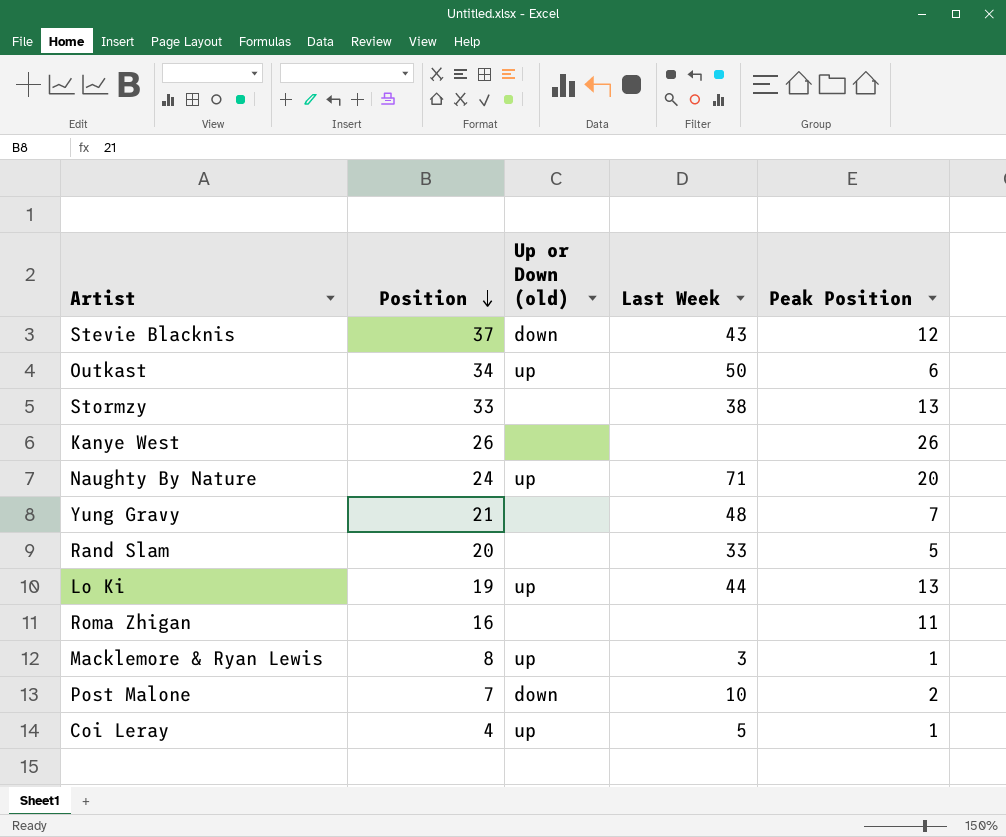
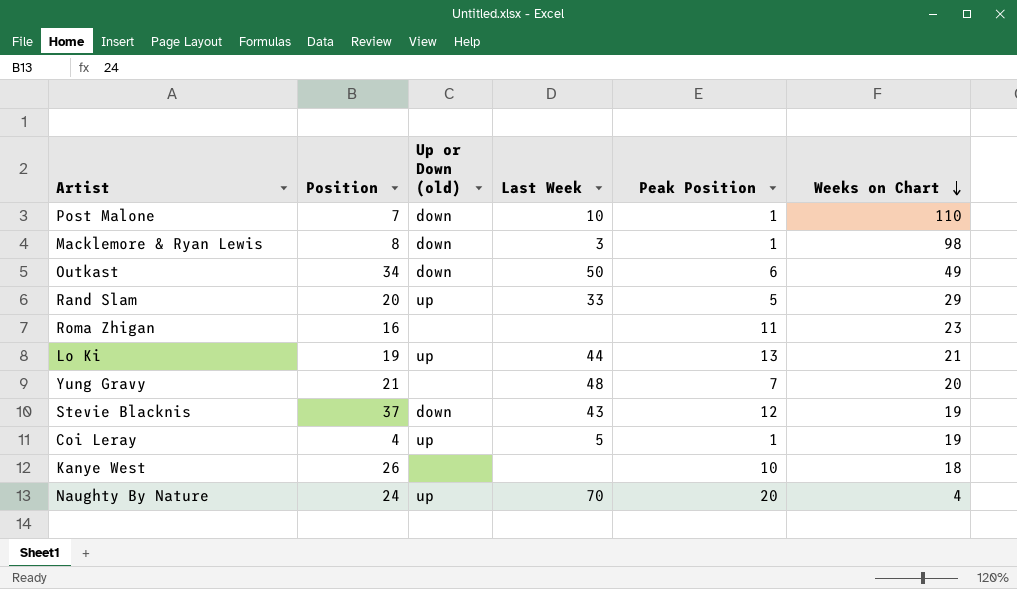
row order: Position descending -> Weeks on Chart descending
column Weeks on Chart | position: none -> 6
row Stormzy: 33 | none | 38 | 13 -> none
Post Malone | Peak Position: 2 -> 1
Macklemore & Ryan Lewis | Up or Down (old): up -> down
Outkast | Up or Down (old): up -> down
Rand Slam | Up or Down (old): none -> up
Kanye West | Peak Position: 26 -> 10
Naughty By Nature | Last Week: 71 -> 70

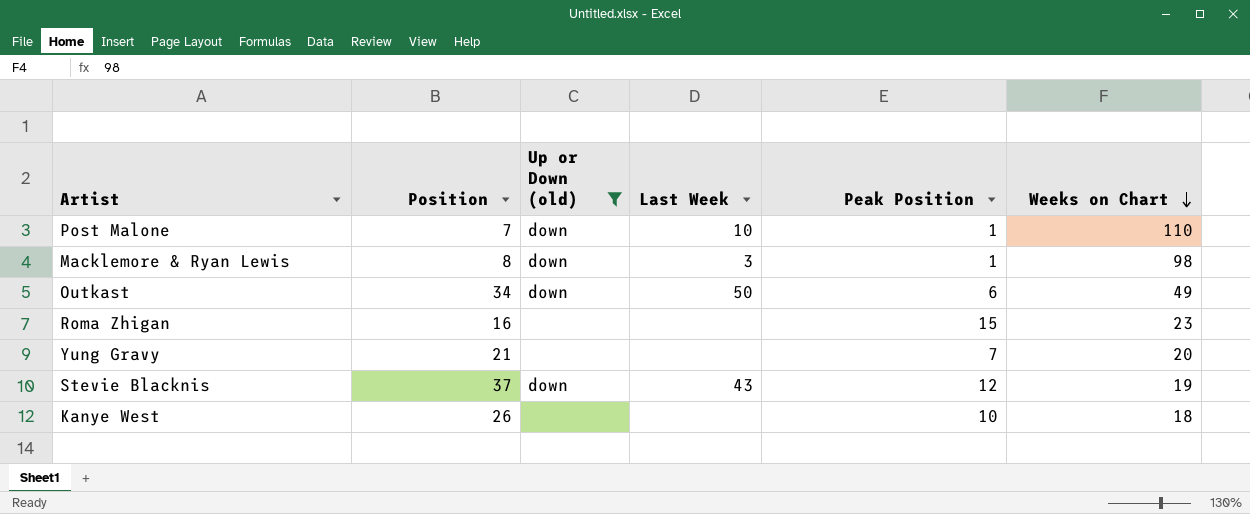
filter: none -> Up or Down (old) != up
Roma Zhigan | Peak Position: 11 -> 15
Yung Gravy | Last Week: 48 -> none

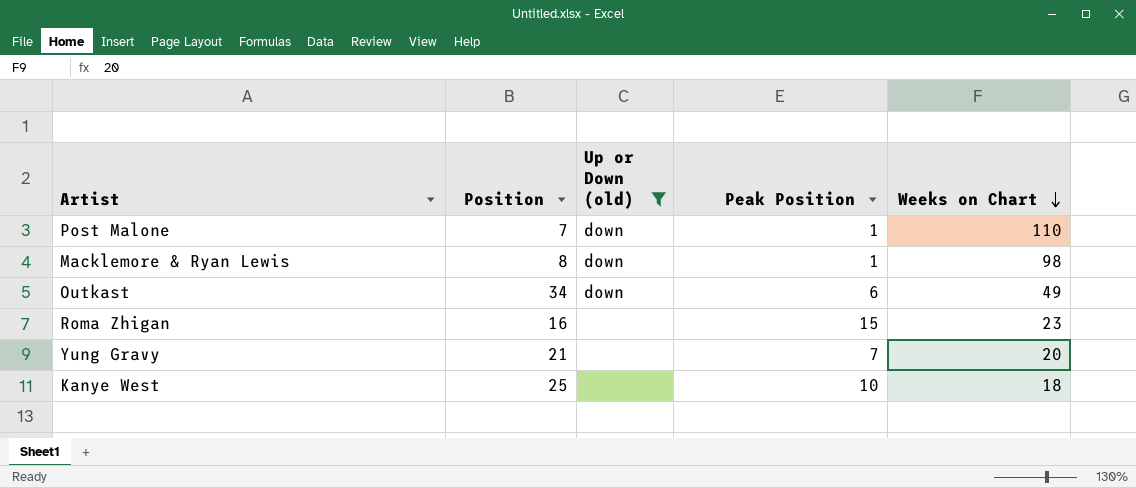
column Last Week | position: 4 -> none
row Stevie Blacknis: 37 | down | 43 | 12 | 19 -> none
Kanye West | Position: 26 -> 25

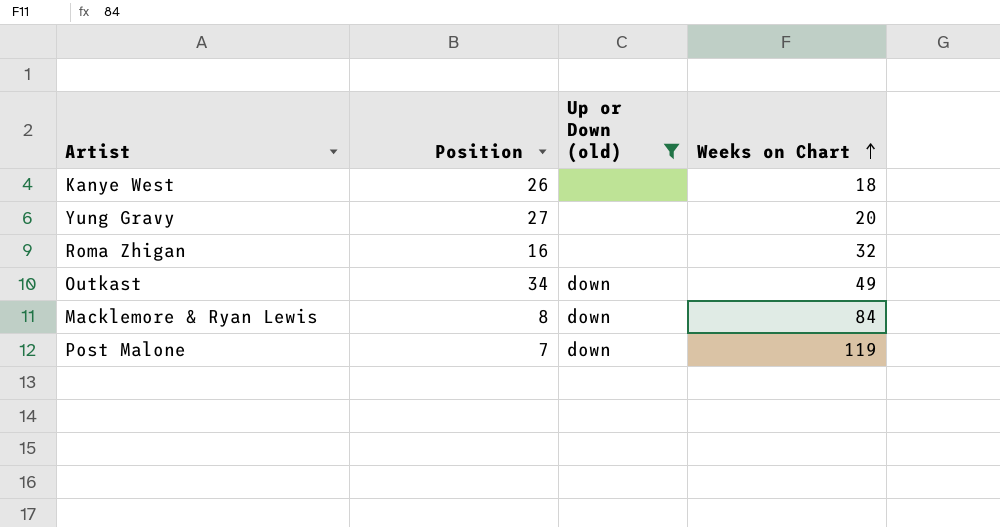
row order: Weeks on Chart descending -> Weeks on Chart ascending
column Peak Position | position: 4 -> none
Kanye West | Position: 25 -> 26
Yung Gravy | Position: 21 -> 27
Roma Zhigan | Weeks on Chart: 23 -> 32
Macklemore & Ryan Lewis | Weeks on Chart: 98 -> 84
Post Malone | Weeks on Chart: 110 -> 119

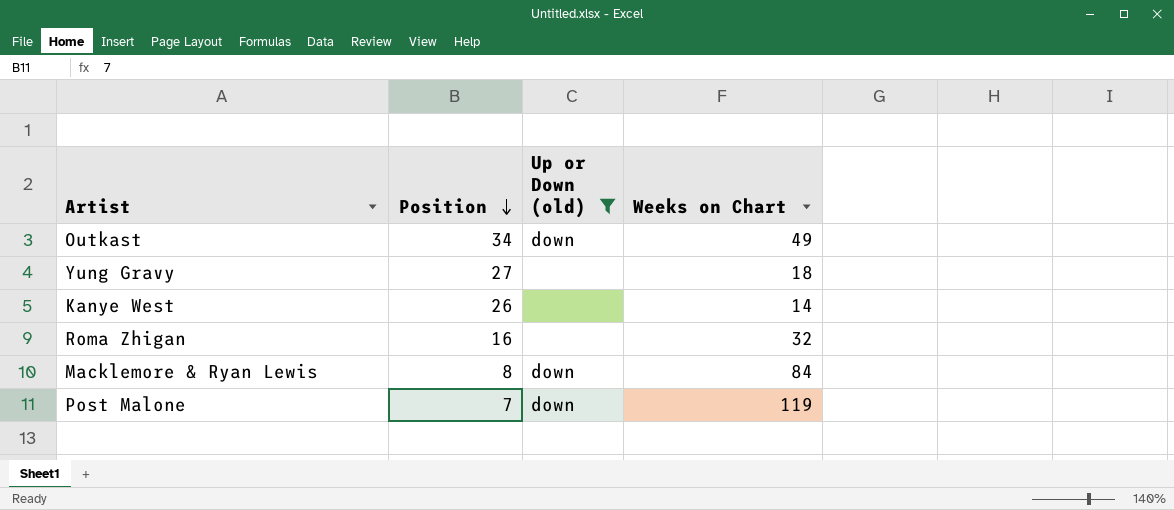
row order: Weeks on Chart ascending -> Position descending
Yung Gravy | Weeks on Chart: 20 -> 18
Kanye West | Weeks on Chart: 18 -> 14

